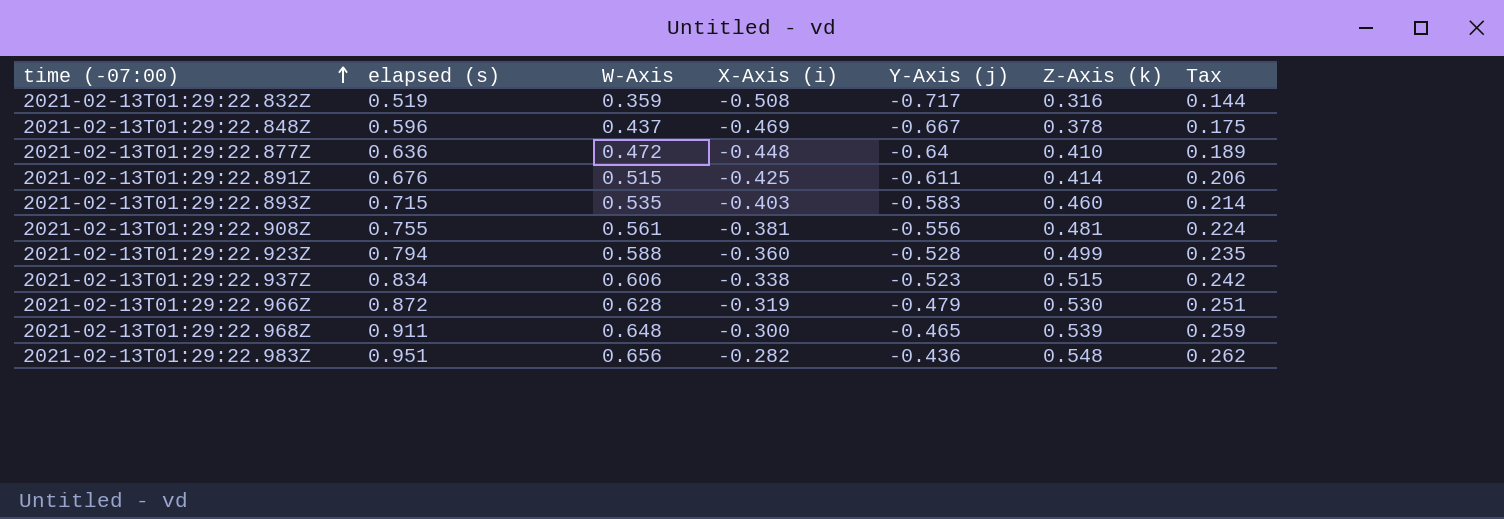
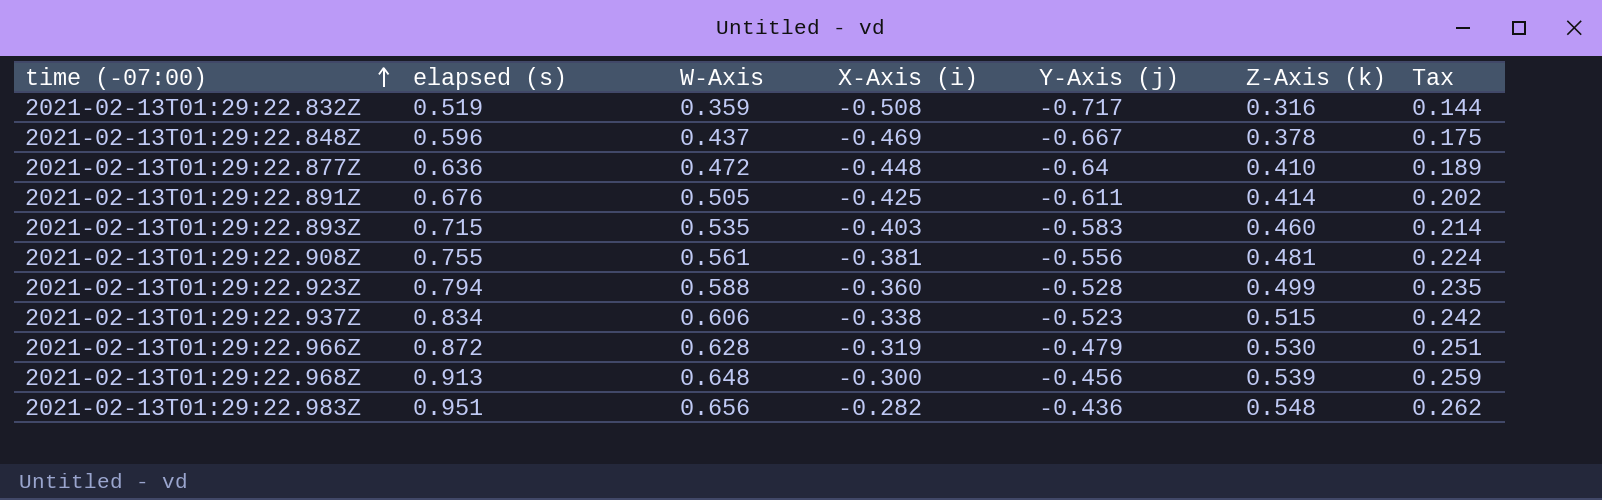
2021-02-13T01:29:22.891Z | W-Axis: 0.515 -> 0.505
2021-02-13T01:29:22.891Z | Tax: 0.206 -> 0.202
2021-02-13T01:29:22.968Z | elapsed (s): 0.911 -> 0.913
2021-02-13T01:29:22.968Z | Y-Axis (j): -0.465 -> -0.456

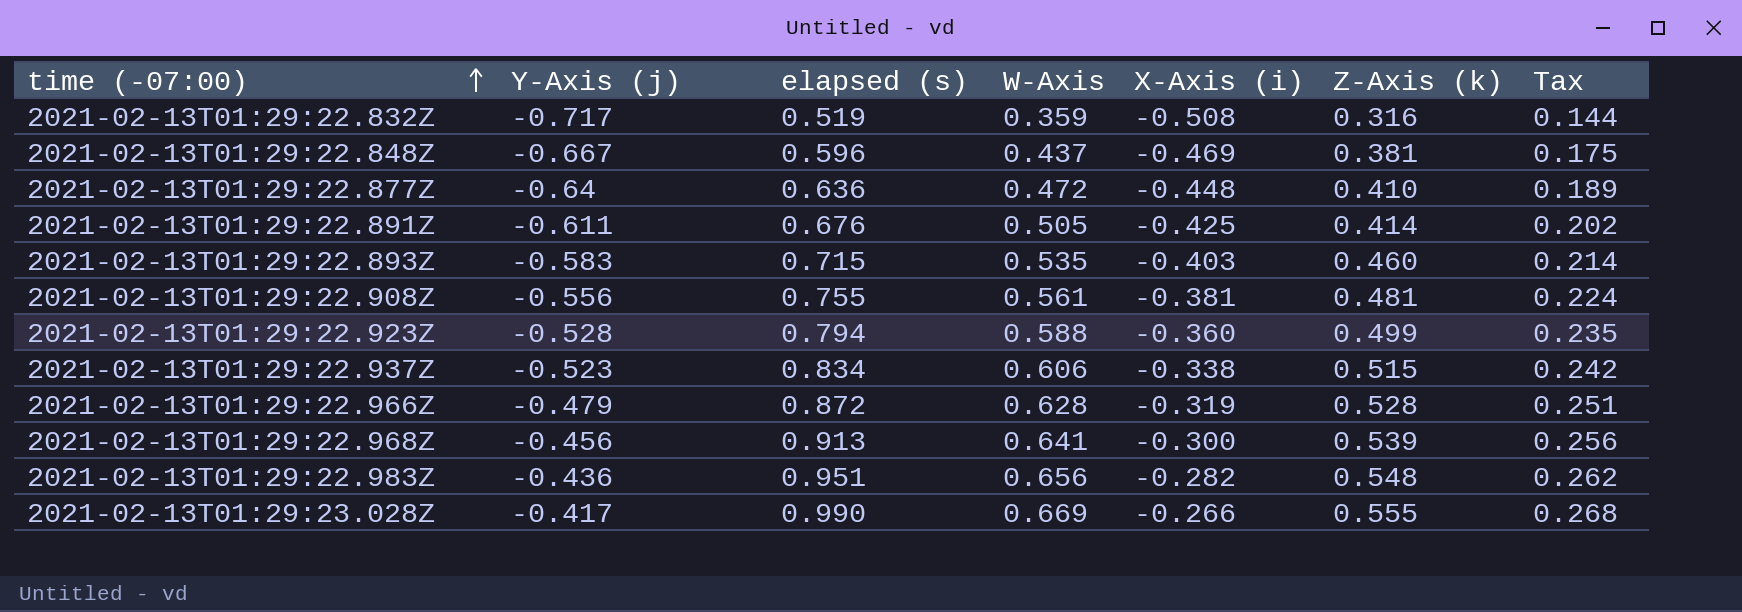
column Y-Axis (j) | position: 5 -> 2
2021-02-13T01:29:22.848Z | Z-Axis (k): 0.378 -> 0.381
2021-02-13T01:29:22.966Z | Z-Axis (k): 0.530 -> 0.528
2021-02-13T01:29:22.968Z | W-Axis: 0.648 -> 0.641
2021-02-13T01:29:22.968Z | Tax: 0.259 -> 0.256
row 2021-02-13T01:29:23.028Z: none -> -0.417 | 0.990 | 0.669 | -0.266 | 0.555 | 0.268

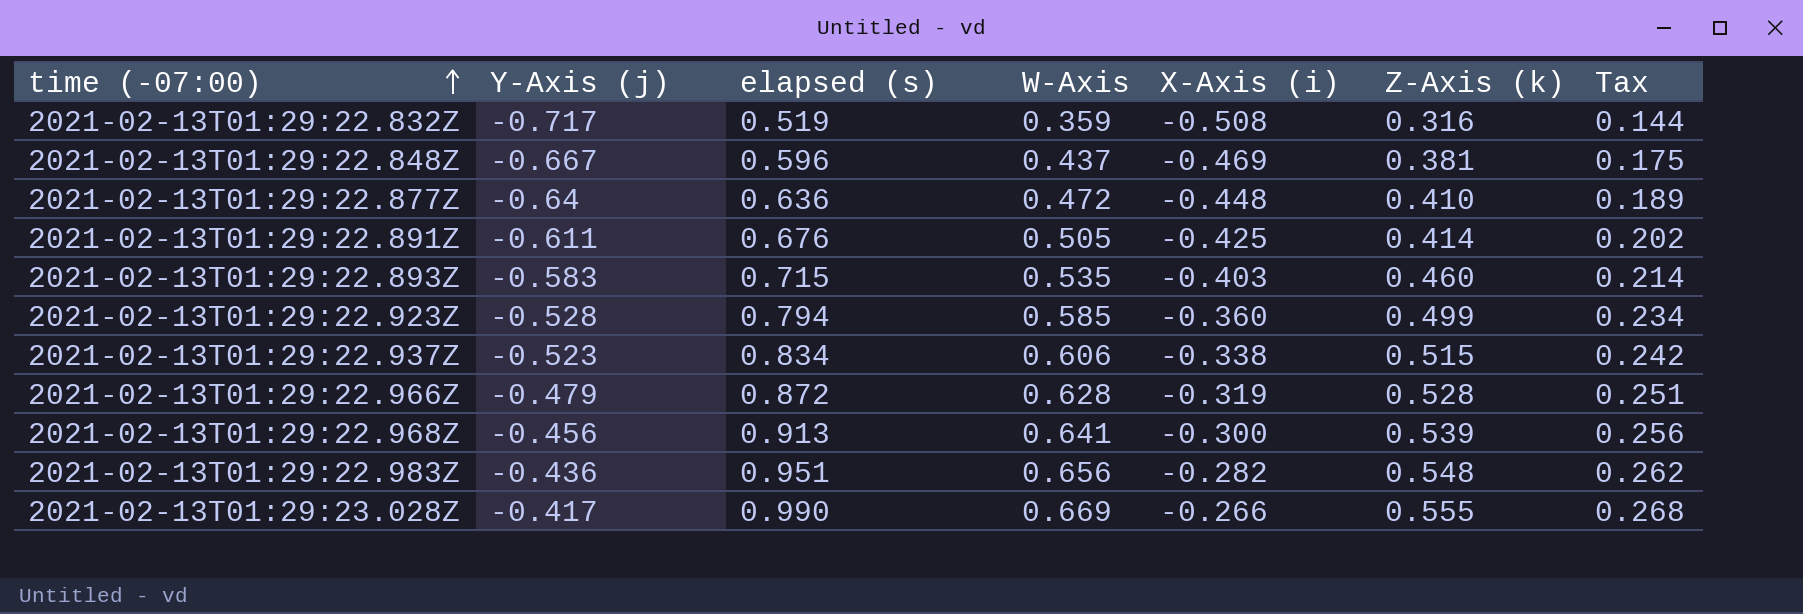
row 2021-02-13T01:29:22.908Z: -0.556 | 0.755 | 0.561 | -0.381 | 0.481 | 0.224 -> none
2021-02-13T01:29:22.923Z | W-Axis: 0.588 -> 0.585
2021-02-13T01:29:22.923Z | Tax: 0.235 -> 0.234

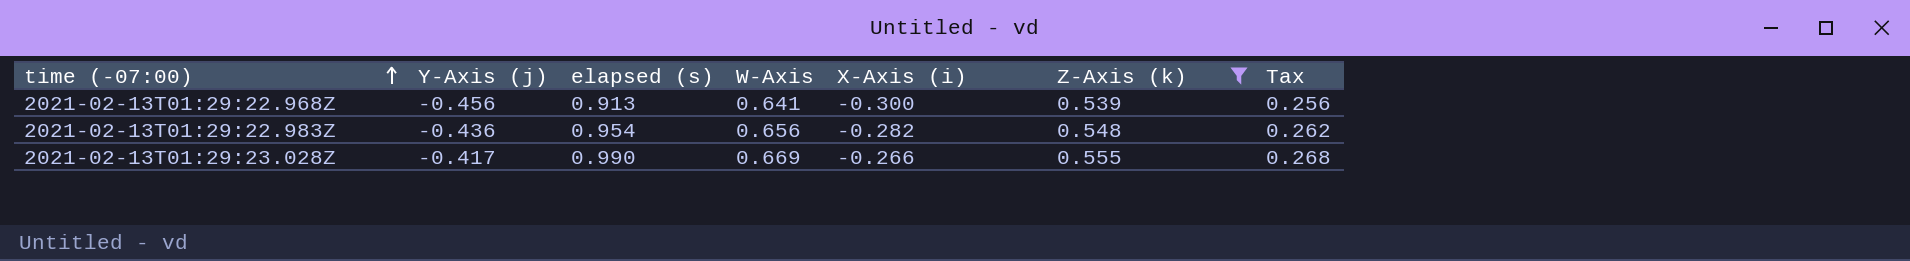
filter: none -> Z-Axis (k) >= 0.539
2021-02-13T01:29:22.983Z | elapsed (s): 0.951 -> 0.954

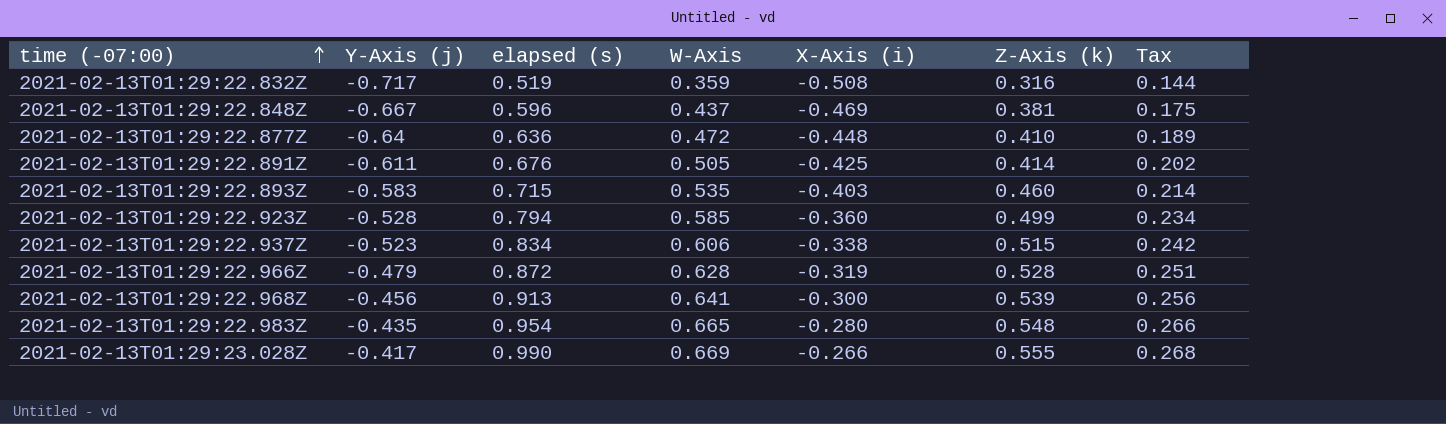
filter: Z-Axis (k) >= 0.539 -> none
2021-02-13T01:29:22.983Z | Y-Axis (j): -0.436 -> -0.435
2021-02-13T01:29:22.983Z | W-Axis: 0.656 -> 0.665
2021-02-13T01:29:22.983Z | X-Axis (i): -0.282 -> -0.280
2021-02-13T01:29:22.983Z | Tax: 0.262 -> 0.266

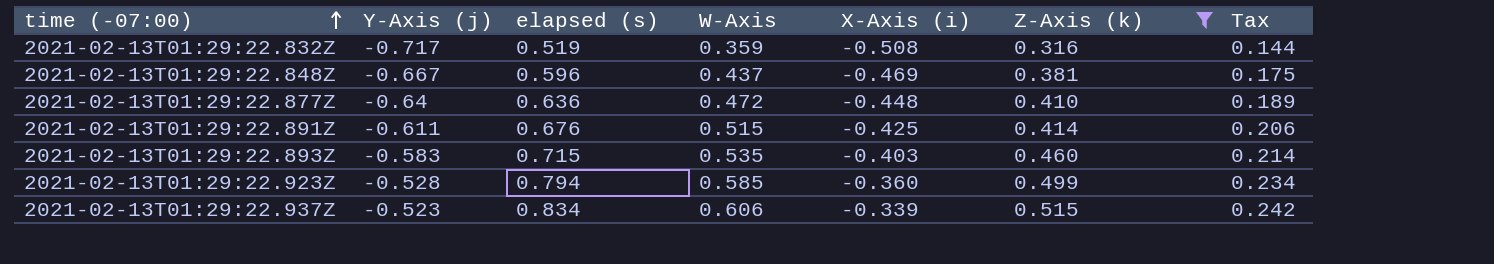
filter: none -> Z-Axis (k) <= 0.515
2021-02-13T01:29:22.891Z | W-Axis: 0.505 -> 0.515
2021-02-13T01:29:22.891Z | Tax: 0.202 -> 0.206
2021-02-13T01:29:22.937Z | X-Axis (i): -0.338 -> -0.339

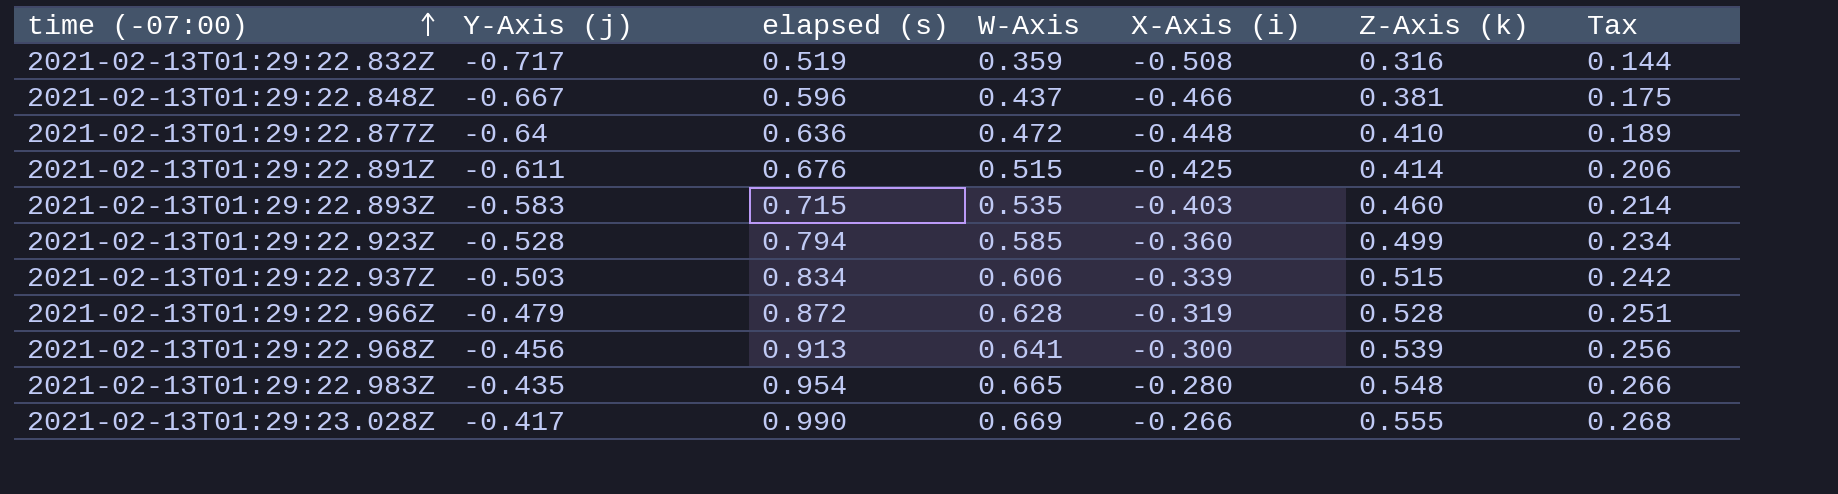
filter: Z-Axis (k) <= 0.515 -> none
2021-02-13T01:29:22.848Z | X-Axis (i): -0.469 -> -0.466
2021-02-13T01:29:22.937Z | Y-Axis (j): -0.523 -> -0.503

